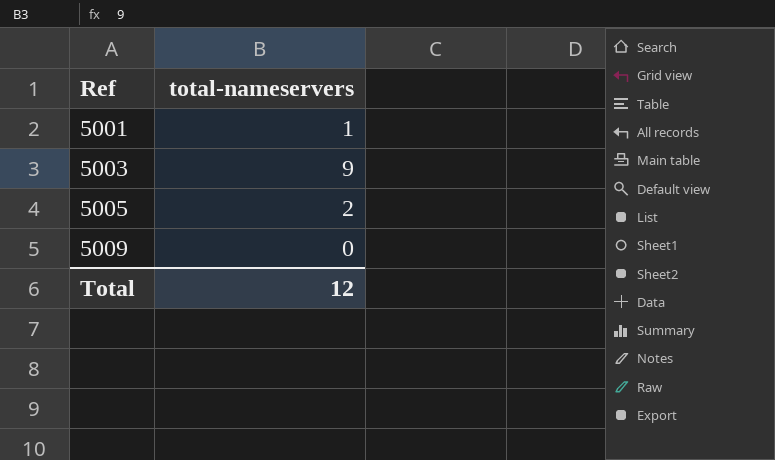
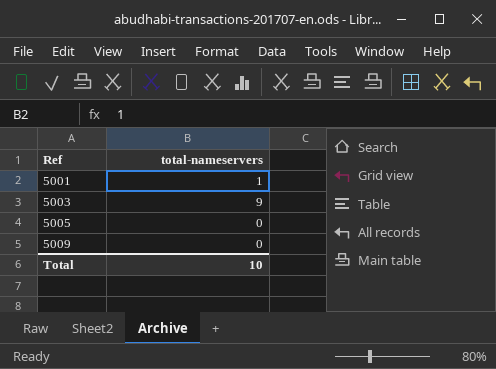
5005 | total-nameservers: 2 -> 0
Total | total-nameservers: 12 -> 10

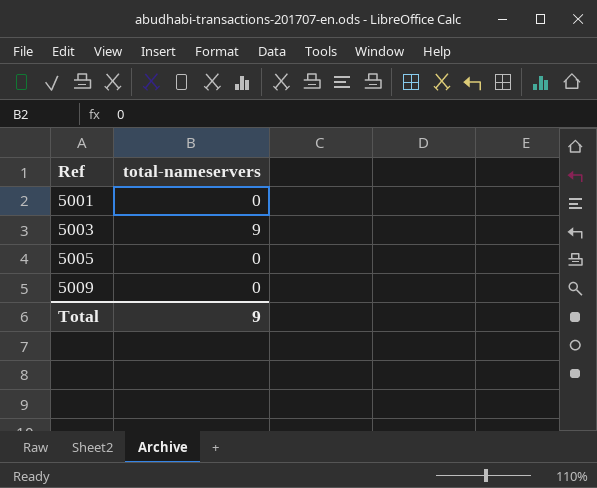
5001 | total-nameservers: 1 -> 0
Total | total-nameservers: 10 -> 9

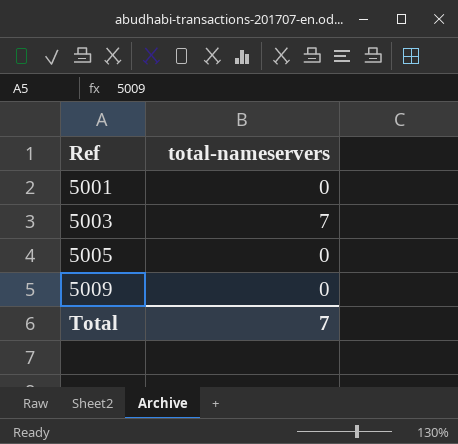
5003 | total-nameservers: 9 -> 7
Total | total-nameservers: 9 -> 7

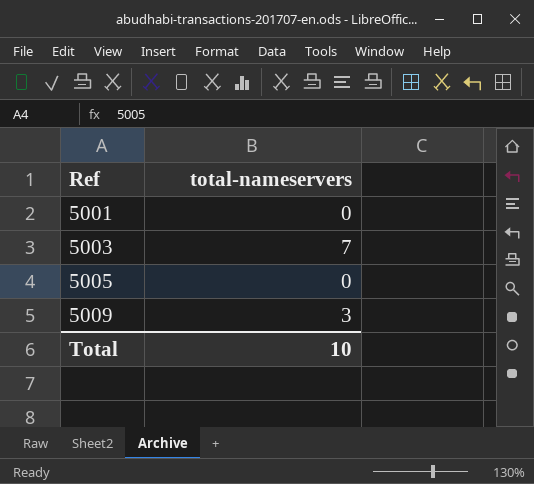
5009 | total-nameservers: 0 -> 3
Total | total-nameservers: 7 -> 10

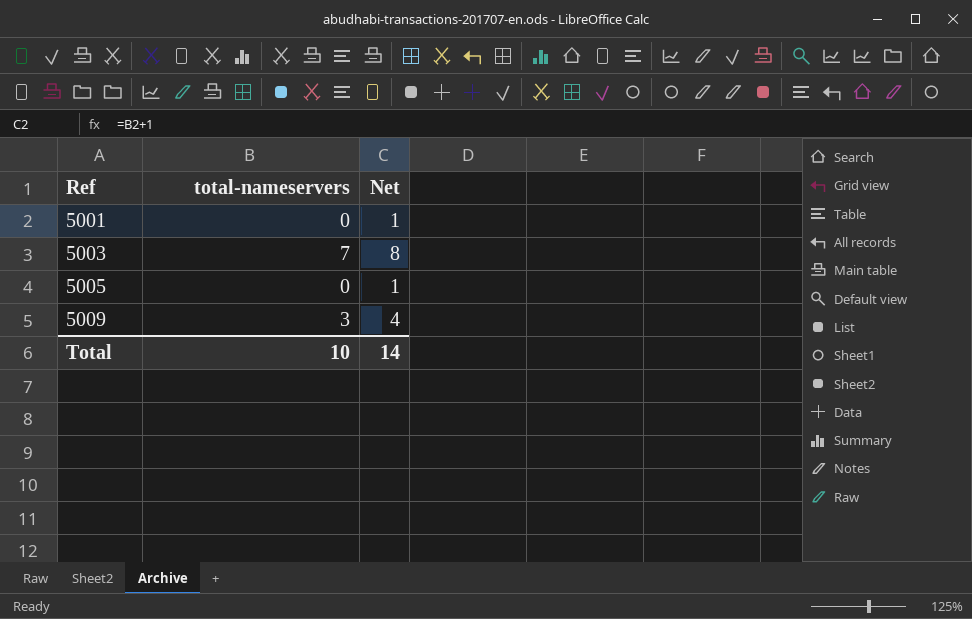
column Net | formula: none -> [total-nameservers] + 1

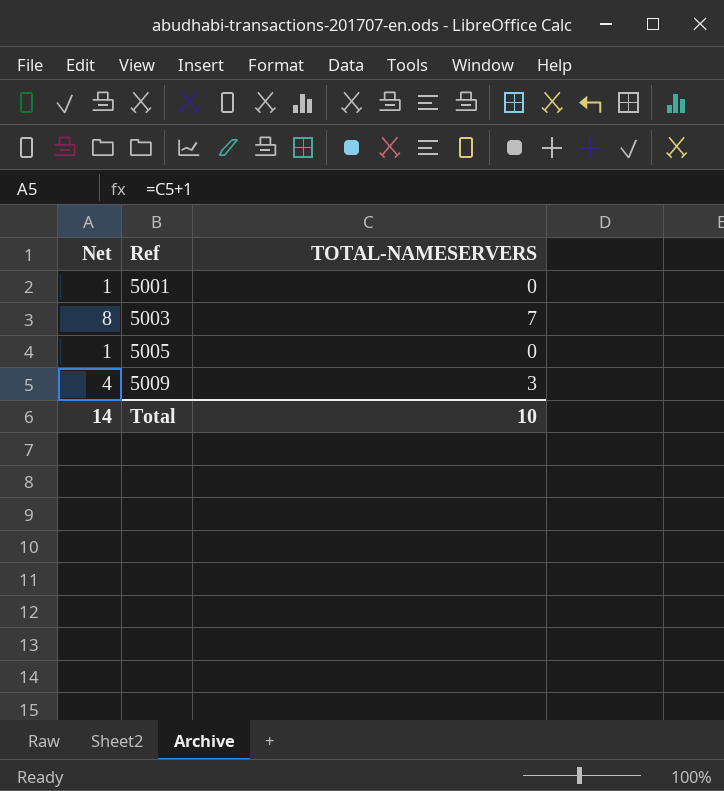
column Net | position: 3 -> 1
column name: total-nameservers -> TOTAL-NAMESERVERS

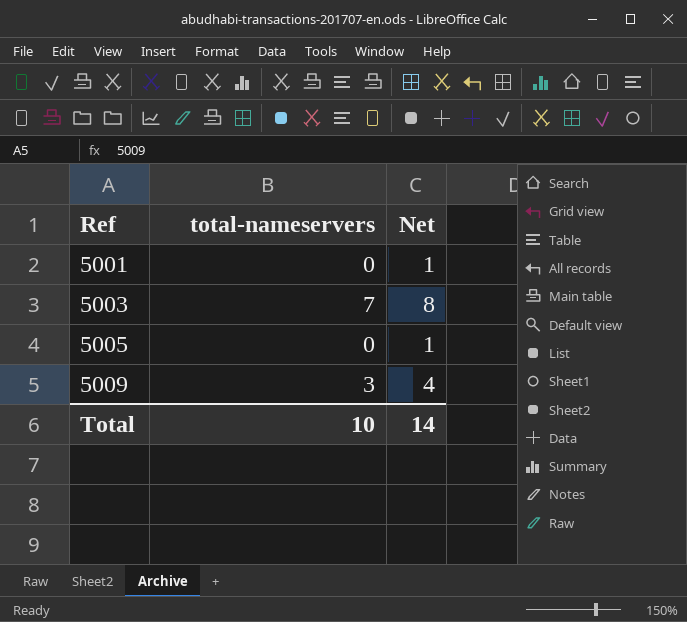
column name: TOTAL-NAMESERVERS -> total-nameservers
column Net | position: 1 -> 3

